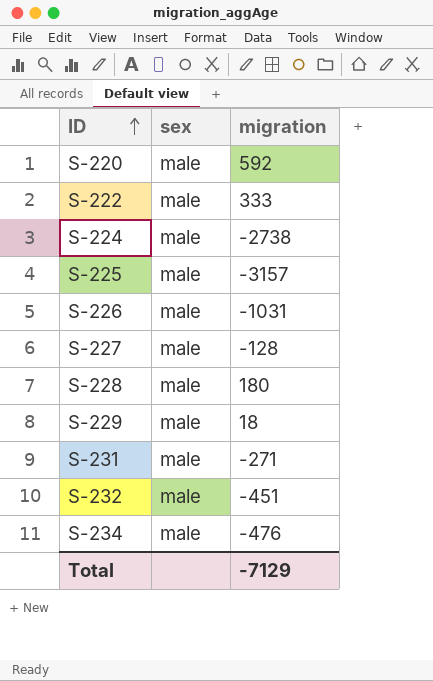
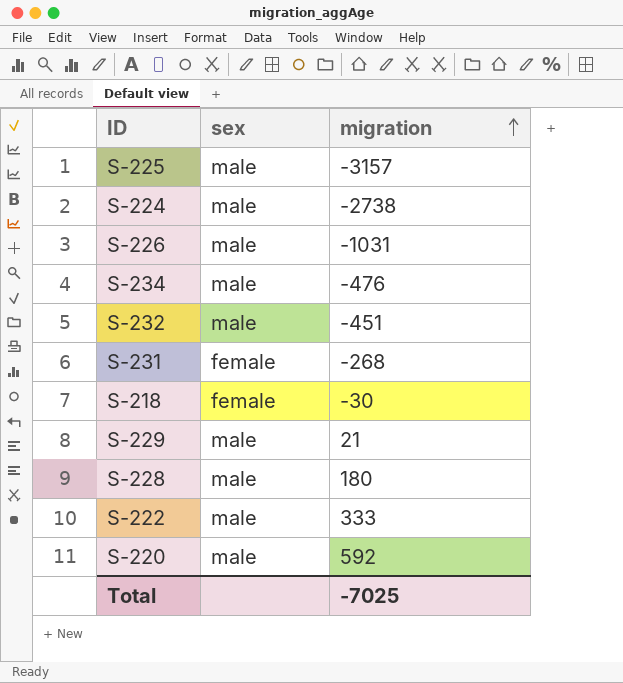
row order: ID ascending -> migration ascending
row S-227: male | -128 -> none
S-231 | sex: male -> female
S-231 | migration: -271 -> -268
row S-218: none -> female | -30
S-229 | migration: 18 -> 21
Total | migration: -7129 -> -7025

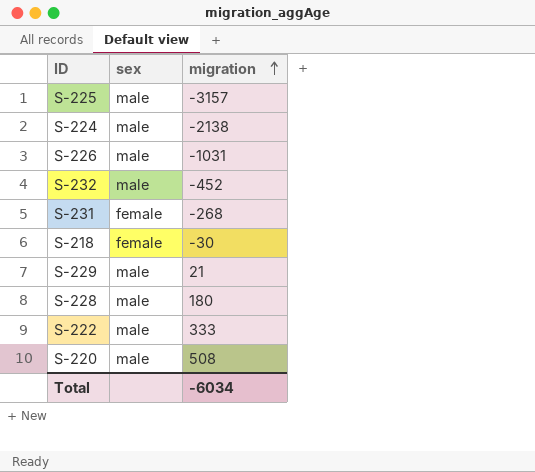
row S-234: male | -476 -> none
S-224 | migration: -2738 -> -2138
S-232 | migration: -451 -> -452
S-220 | migration: 592 -> 508
Total | migration: -7025 -> -6034

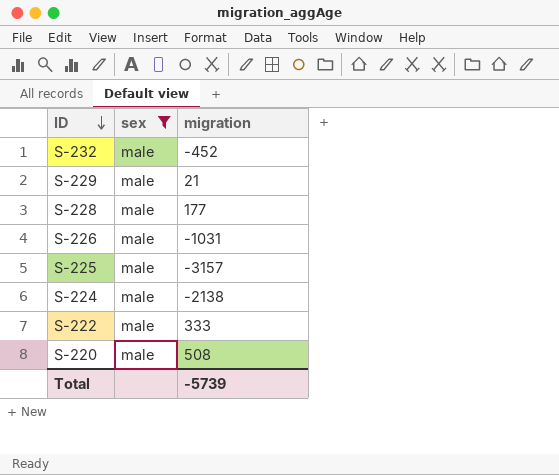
filter: none -> sex = male
row order: migration ascending -> ID descending
S-228 | migration: 180 -> 177
Total | migration: -6034 -> -5739

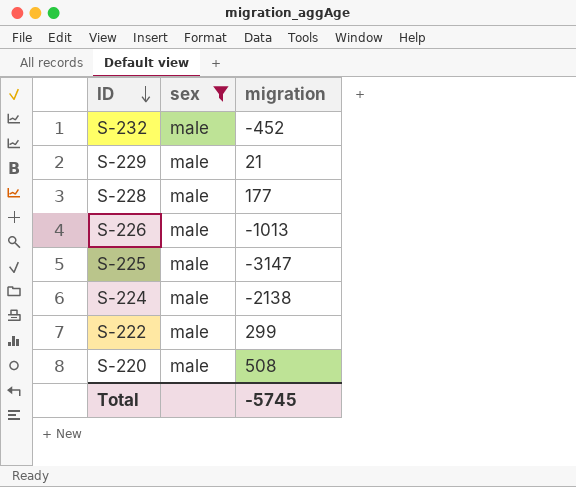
S-226 | migration: -1031 -> -1013
S-225 | migration: -3157 -> -3147
S-222 | migration: 333 -> 299
Total | migration: -5739 -> -5745

